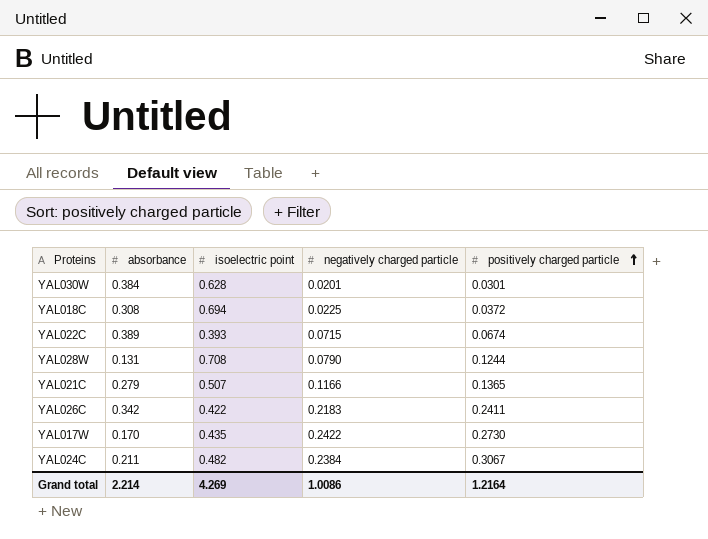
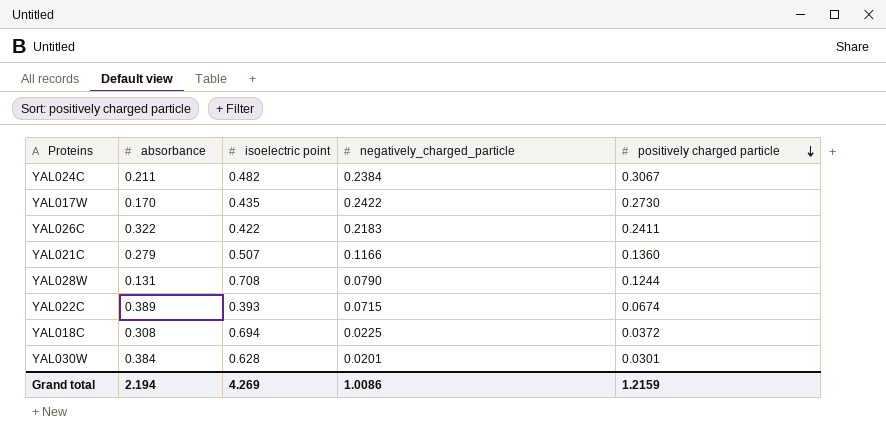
row order: positively charged particle ascending -> positively charged particle descending
column name: negatively charged particle -> negatively_charged_particle
YAL026C | absorbance: 0.342 -> 0.322
YAL021C | positively charged particle: 0.1365 -> 0.1360
Grand total | absorbance: 2.214 -> 2.194
Grand total | positively charged particle: 1.2164 -> 1.2159

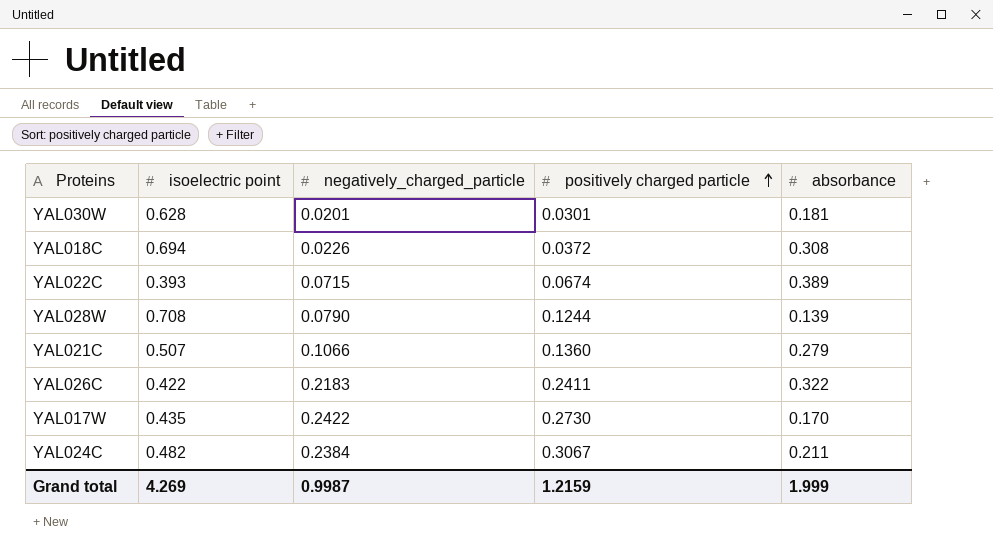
row order: positively charged particle descending -> positively charged particle ascending
column absorbance | position: 2 -> 5
YAL030W | absorbance: 0.384 -> 0.181
YAL018C | negatively_charged_particle: 0.0225 -> 0.0226
YAL028W | absorbance: 0.131 -> 0.139
YAL021C | negatively_charged_particle: 0.1166 -> 0.1066
Grand total | negatively_charged_particle: 1.0086 -> 0.9987
Grand total | absorbance: 2.194 -> 1.999

